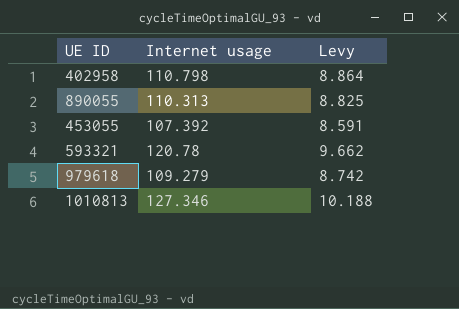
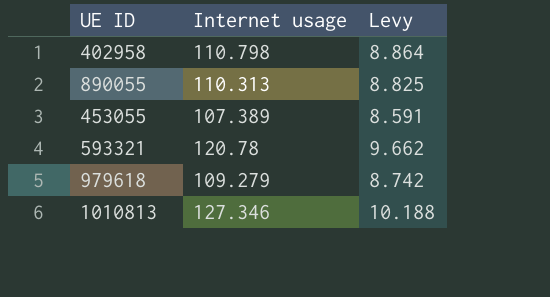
453055 | Internet usage: 107.392 -> 107.389

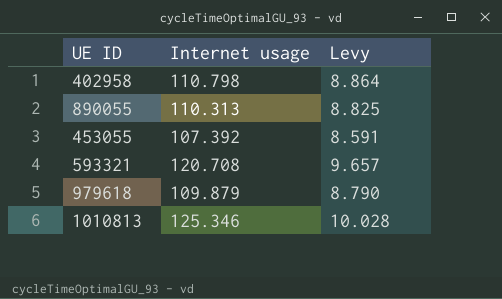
453055 | Internet usage: 107.389 -> 107.392
593321 | Internet usage: 120.78 -> 120.708
593321 | Levy: 9.662 -> 9.657
979618 | Internet usage: 109.279 -> 109.879
979618 | Levy: 8.742 -> 8.790
1010813 | Internet usage: 127.346 -> 125.346
1010813 | Levy: 10.188 -> 10.028

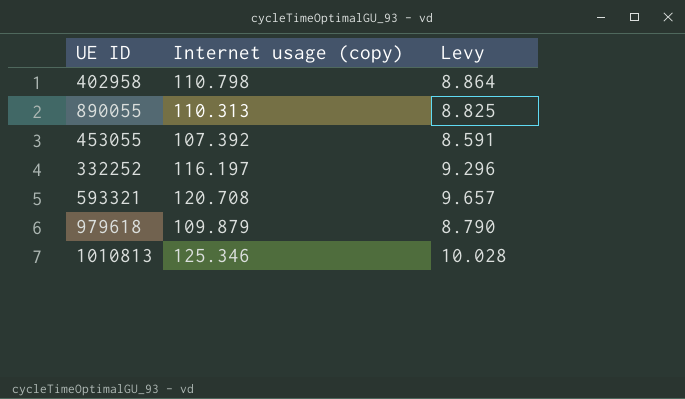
column name: Internet usage -> Internet usage (copy)
row 332252: none -> 116.197 | 9.296

